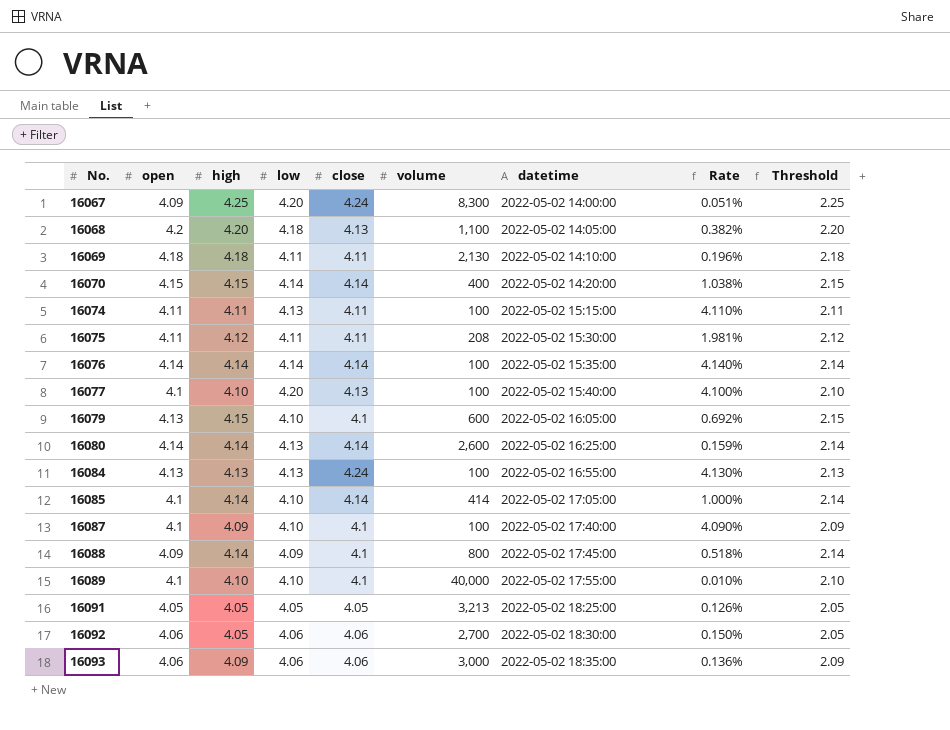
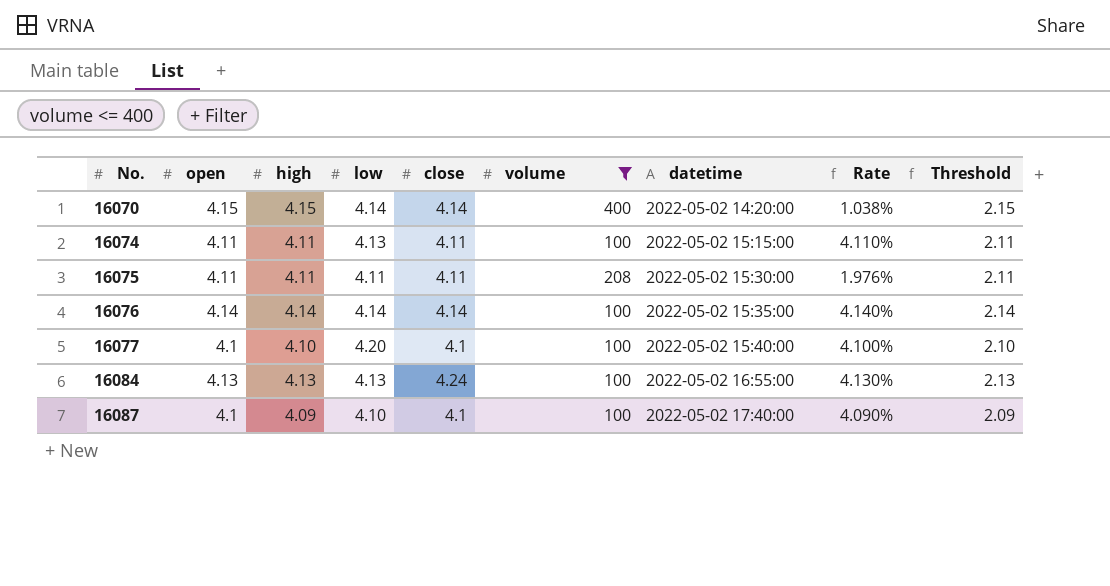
filter: none -> volume <= 400
16075 | high: 4.12 -> 4.11
16075 | Rate: 1.981% -> 1.976%
16075 | Threshold: 2.12 -> 2.11
16077 | close: 4.13 -> 4.1

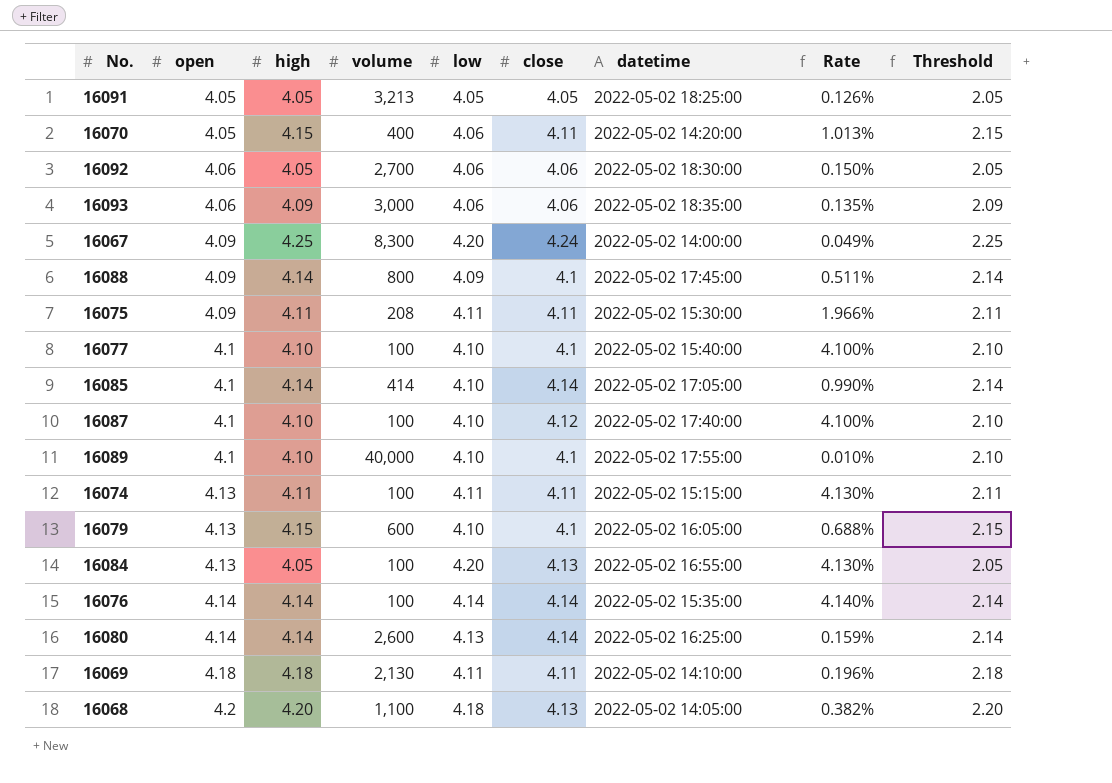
filter: volume <= 400 -> none
row order: No. ascending -> open ascending
column volume | position: 6 -> 4
column Rate | formula: [high] / [volume] -> [open] / [volume]
16070 | open: 4.15 -> 4.05
16070 | low: 4.14 -> 4.06
16070 | close: 4.14 -> 4.11
16075 | open: 4.11 -> 4.09
16077 | low: 4.20 -> 4.10
16087 | high: 4.09 -> 4.10
16087 | close: 4.1 -> 4.12
16087 | Threshold: 2.09 -> 2.10
16074 | open: 4.11 -> 4.13
16074 | low: 4.13 -> 4.11
16084 | high: 4.13 -> 4.05
16084 | low: 4.13 -> 4.20
16084 | close: 4.24 -> 4.13
16084 | Threshold: 2.13 -> 2.05

